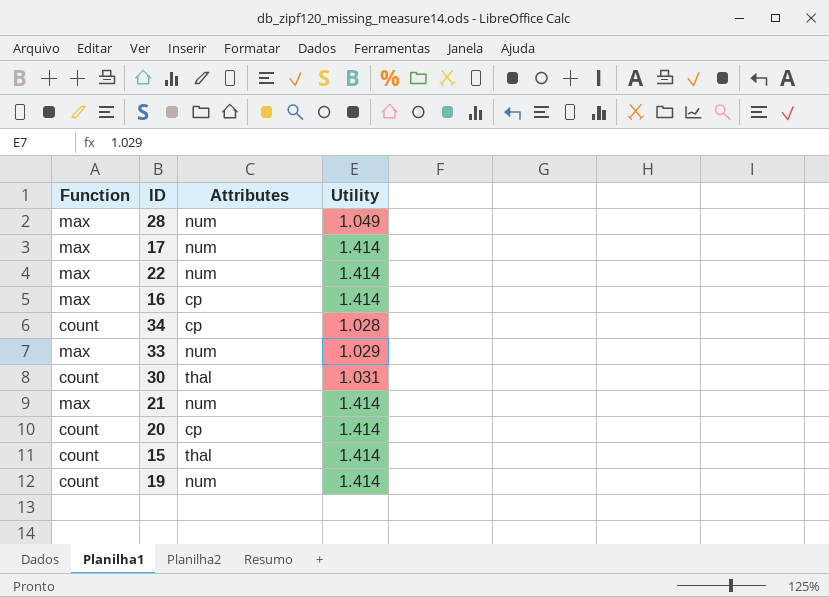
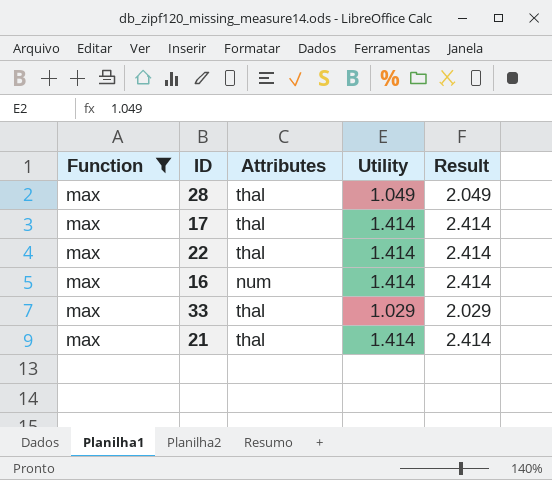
filter: none -> Function = max
column Result | formula: none -> [Utility] + 1
28 | Attributes: num -> thal
17 | Attributes: num -> thal
22 | Attributes: num -> thal
16 | Attributes: cp -> num
33 | Attributes: num -> thal
21 | Attributes: num -> thal

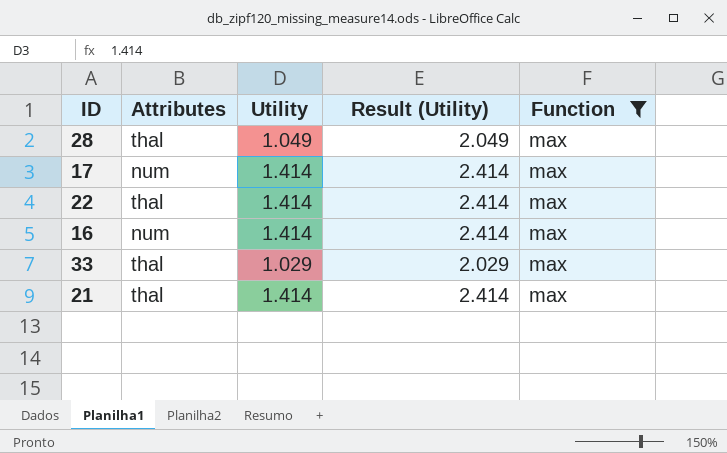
column name: Result -> Result (Utility)
column Function | position: 1 -> 5
17 | Attributes: thal -> num

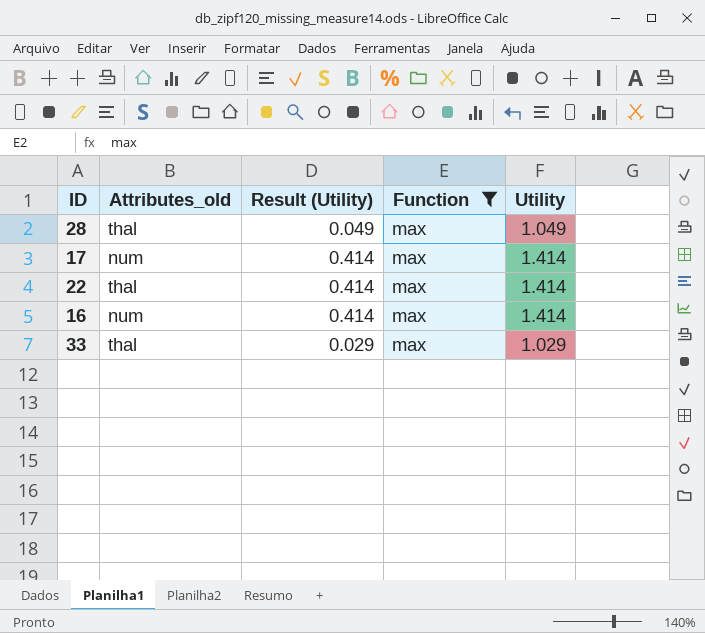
column name: Attributes -> Attributes_old
column Result (Utility) | formula: [Utility] + 1 -> [Utility] - 1
column Utility | position: 3 -> 5
row 21: thal | 1.414 | 2.414 | max -> none

